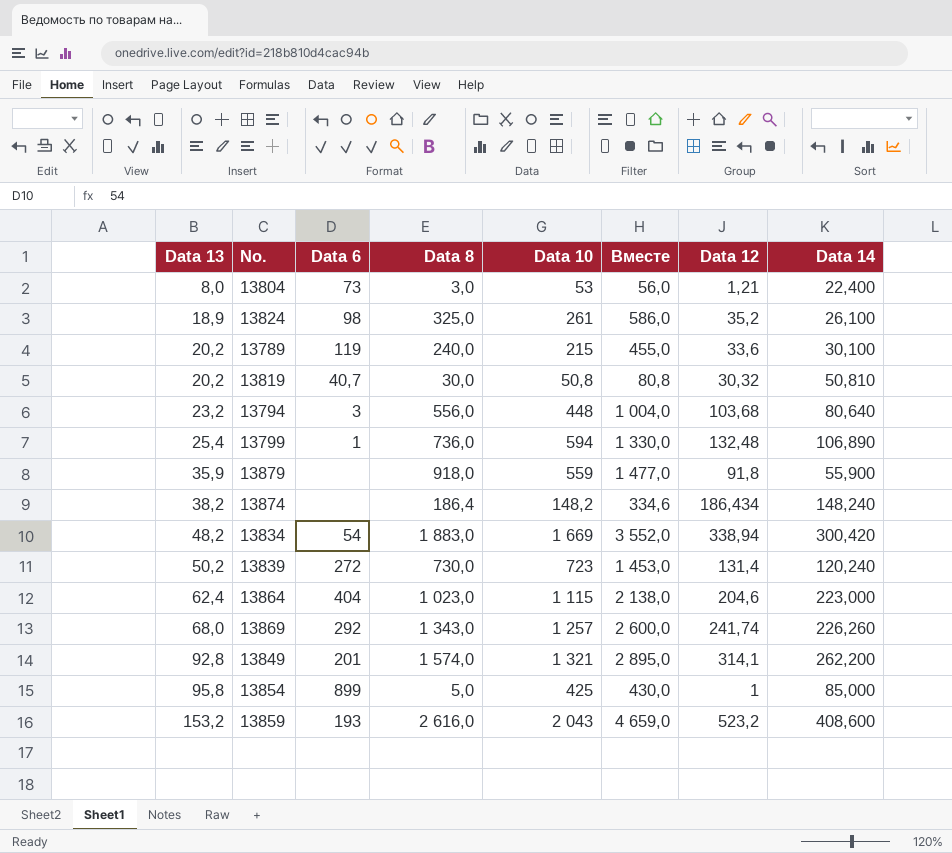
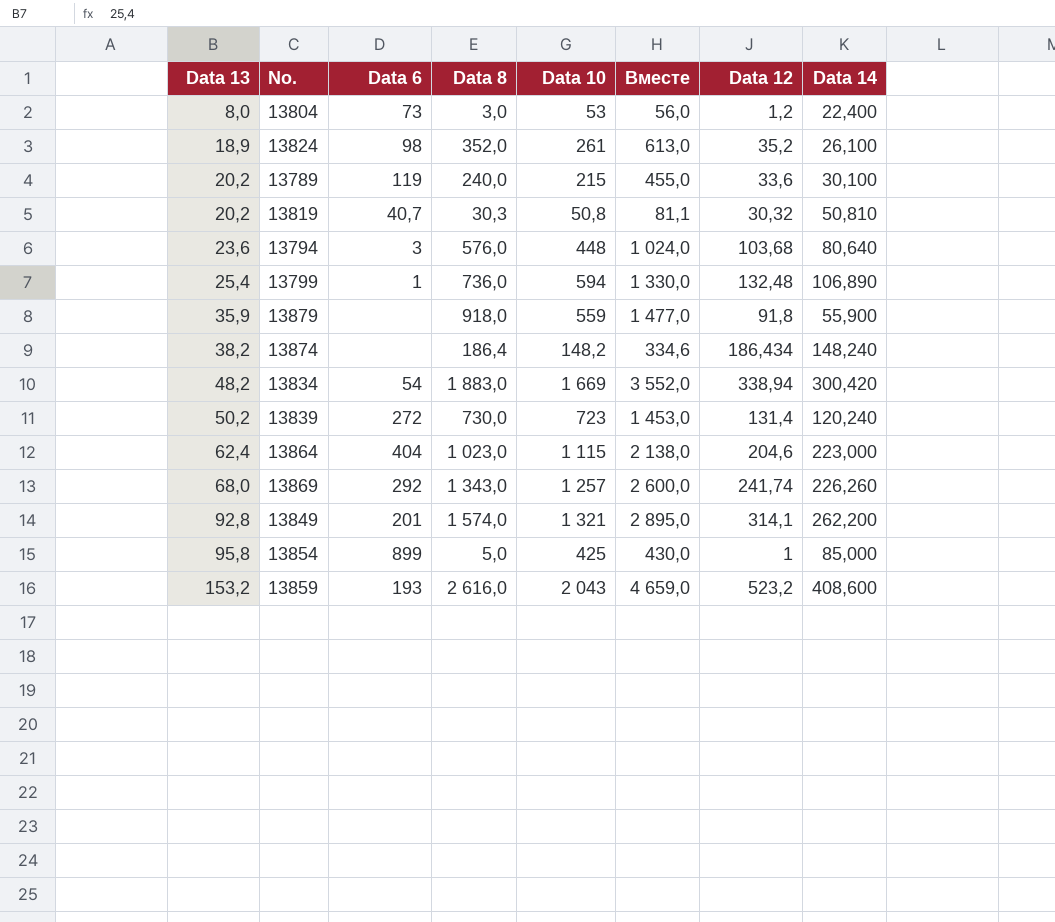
13804 | Data 12: 1,21 -> 1,2
13824 | Data 8: 325,0 -> 352,0
13824 | Вместе: 586,0 -> 613,0
13819 | Data 8: 30,0 -> 30,3
13819 | Вместе: 80,8 -> 81,1
13794 | Data 13: 23,2 -> 23,6
13794 | Data 8: 556,0 -> 576,0
13794 | Вместе: 1 004,0 -> 1 024,0

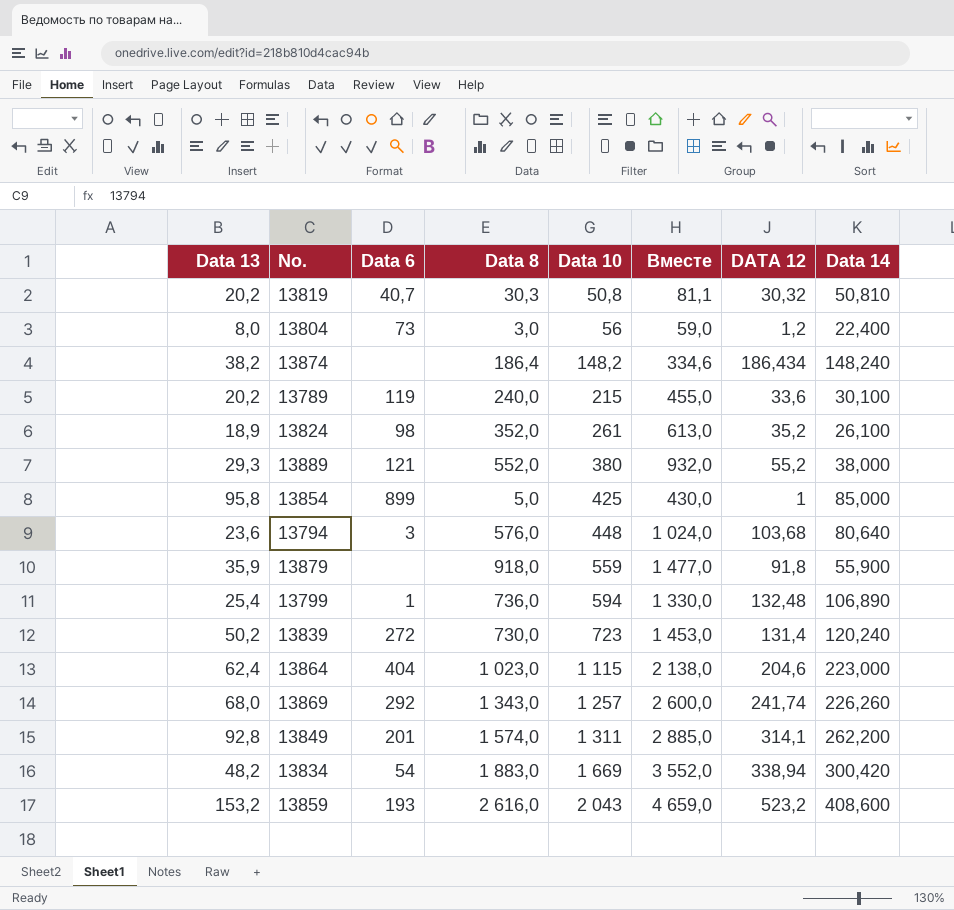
row order: Data 13 ascending -> Data 10 ascending
column name: Data 12 -> DATA 12
13804 | Data 10: 53 -> 56
13804 | Вместе: 56,0 -> 59,0
row 13889: none -> 29,3 | 121 | 552,0 | 380 | 932,0 | 55,2 | 38,000
13849 | Data 10: 1 321 -> 1 311
13849 | Вместе: 2 895,0 -> 2 885,0

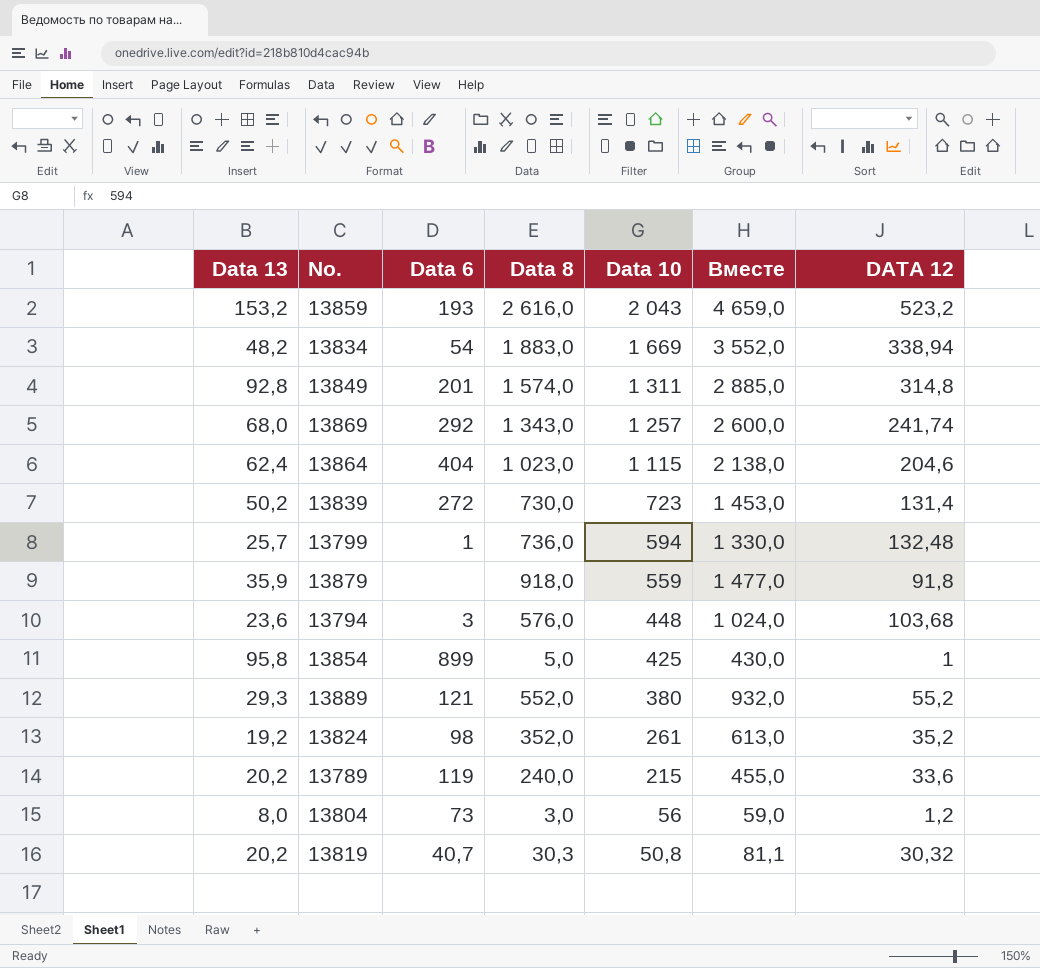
row order: Data 10 ascending -> Data 10 descending
column Data 14 | position: 8 -> none
row 13874: 38,2 | none | 186,4 | 148,2 | 334,6 | 186,434 | 148,240 -> none
13849 | DATA 12: 314,1 -> 314,8
13799 | Data 13: 25,4 -> 25,7
13824 | Data 13: 18,9 -> 19,2

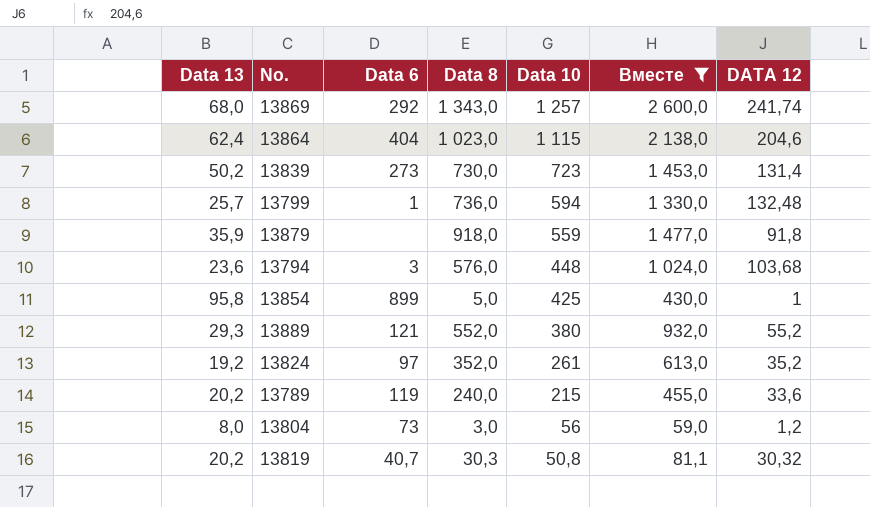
filter: none -> Вместе <= 2 600,0
13839 | Data 6: 272 -> 273
13824 | Data 6: 98 -> 97

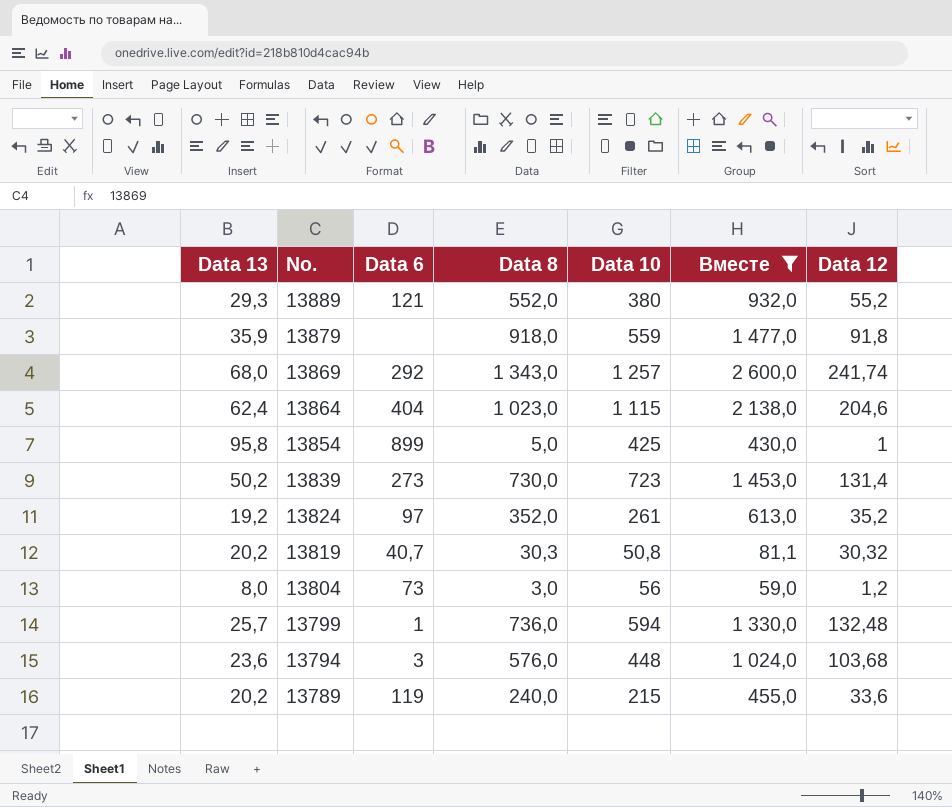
row order: Data 10 descending -> No. descending
column name: DATA 12 -> Data 12

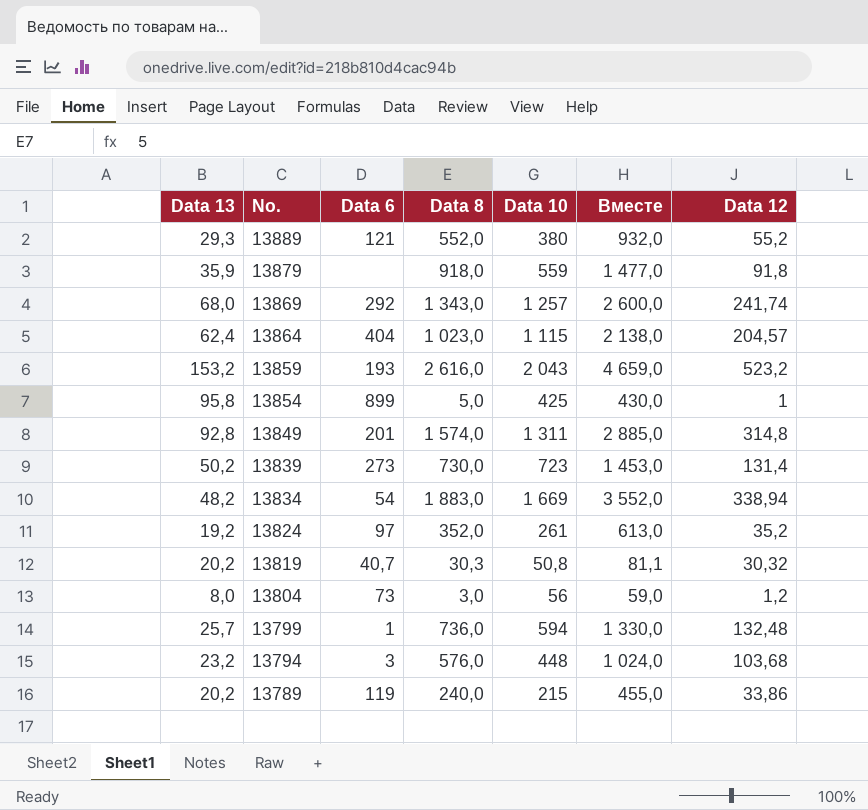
filter: Вместе <= 2 600,0 -> none
13864 | Data 12: 204,6 -> 204,57
13794 | Data 13: 23,6 -> 23,2
13789 | Data 12: 33,6 -> 33,86

